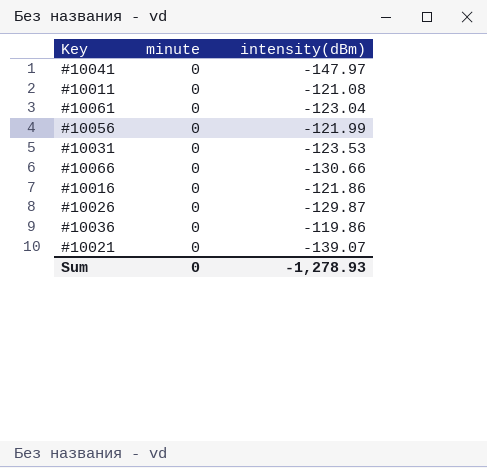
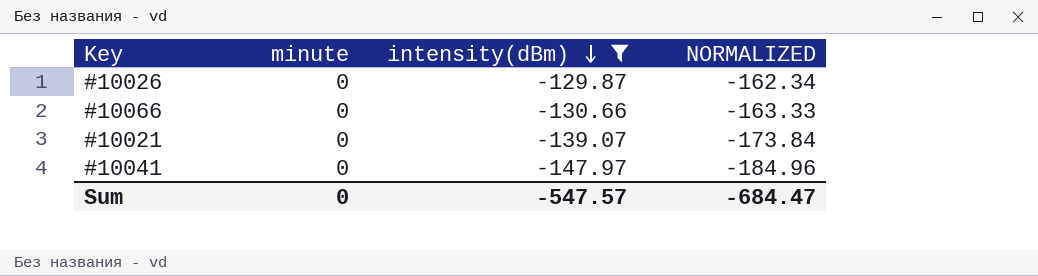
filter: none -> intensity(dBm) <= -129.87
row order: none -> intensity(dBm) descending
column NORMALIZED | formula: none -> [intensity(dBm)] * 1.25
Sum | intensity(dBm): -1,278.93 -> -547.57

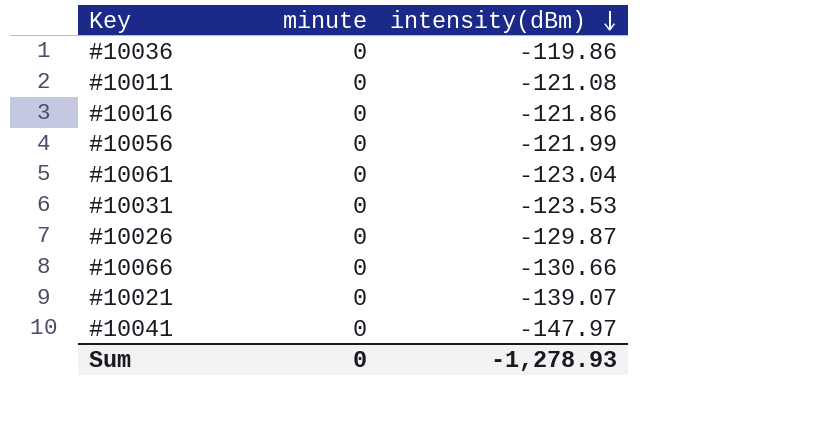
filter: intensity(dBm) <= -129.87 -> none
column NORMALIZED | formula: [intensity(dBm)] * 1.25 -> none
Sum | intensity(dBm): -547.57 -> -1,278.93

